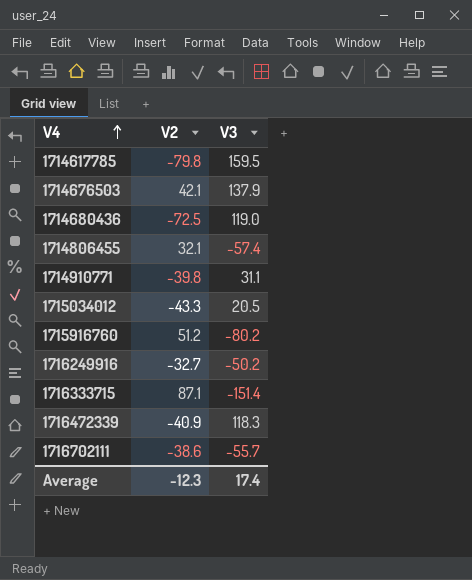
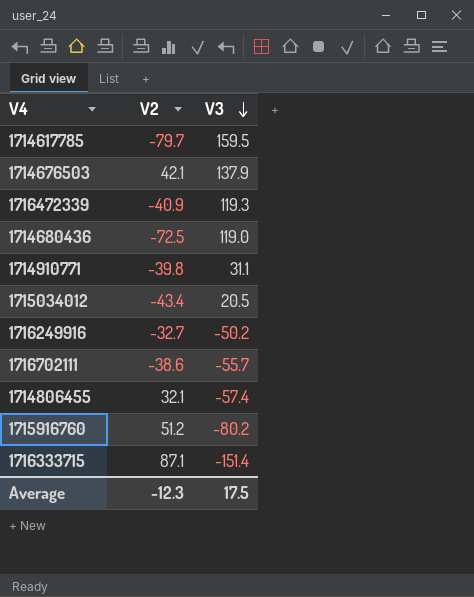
row order: V4 ascending -> V3 descending
1714617785 | V2: -79.8 -> -79.7
1716472339 | V3: 118.3 -> 119.3
1715034012 | V2: -43.3 -> -43.4
Average | V3: 17.4 -> 17.5

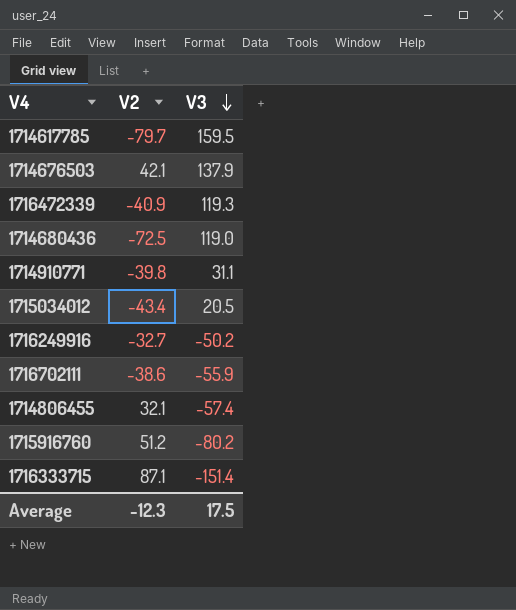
1716702111 | V3: -55.7 -> -55.9

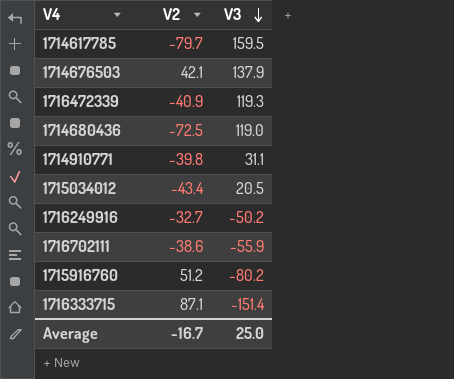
row 1714806455: 32.1 | -57.4 -> none
Average | V2: -12.3 -> -16.7
Average | V3: 17.5 -> 25.0

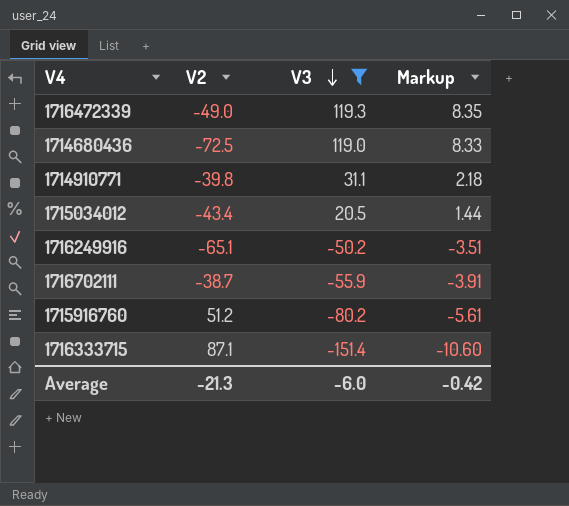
filter: none -> V3 <= 119.3
column Markup | formula: none -> [V3] * 0.07
1716472339 | V2: -40.9 -> -49.0
1716249916 | V2: -32.7 -> -65.1
1716702111 | V2: -38.6 -> -38.7
Average | V2: -16.7 -> -21.3
Average | V3: 25.0 -> -6.0

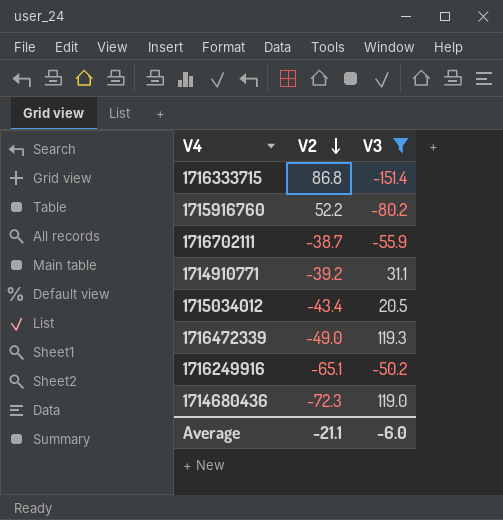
row order: V3 descending -> V2 descending
column Markup | formula: [V3] * 0.07 -> none
1716333715 | V2: 87.1 -> 86.8
1715916760 | V2: 51.2 -> 52.2
1714910771 | V2: -39.8 -> -39.2
1714680436 | V2: -72.5 -> -72.3
Average | V2: -21.3 -> -21.1

